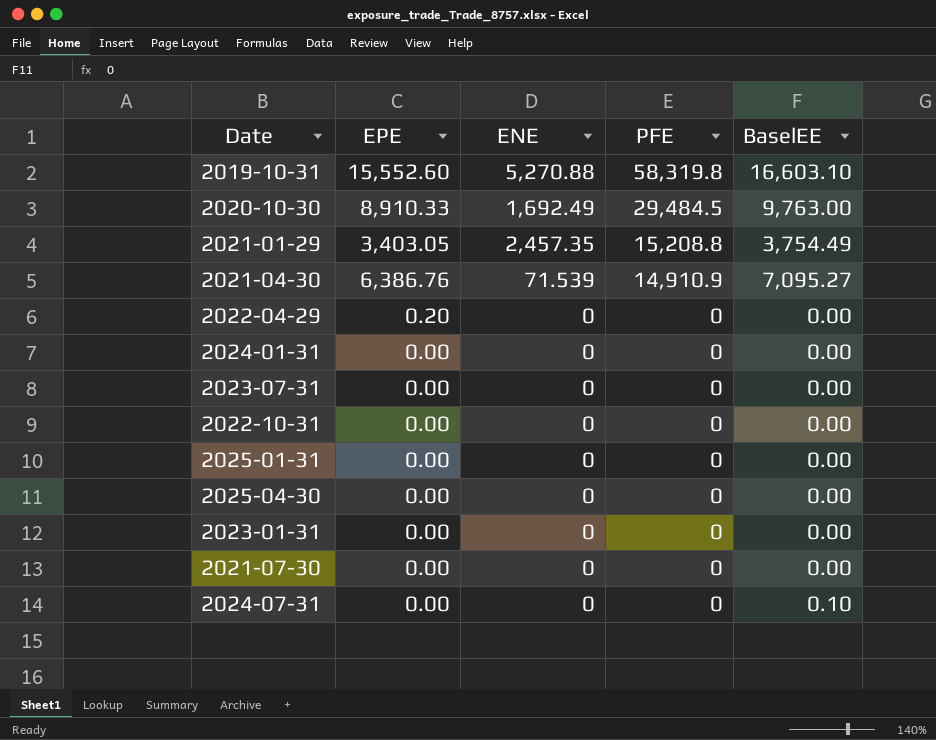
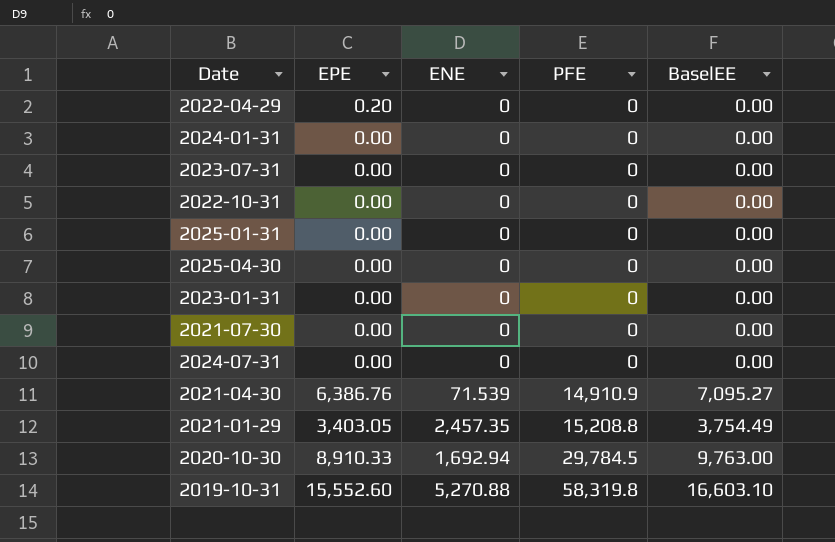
row order: PFE descending -> PFE ascending
2024-07-31 | BaselEE: 0.10 -> 0.00
2020-10-30 | ENE: 1,692.49 -> 1,692.94
2020-10-30 | PFE: 29,484.5 -> 29,784.5

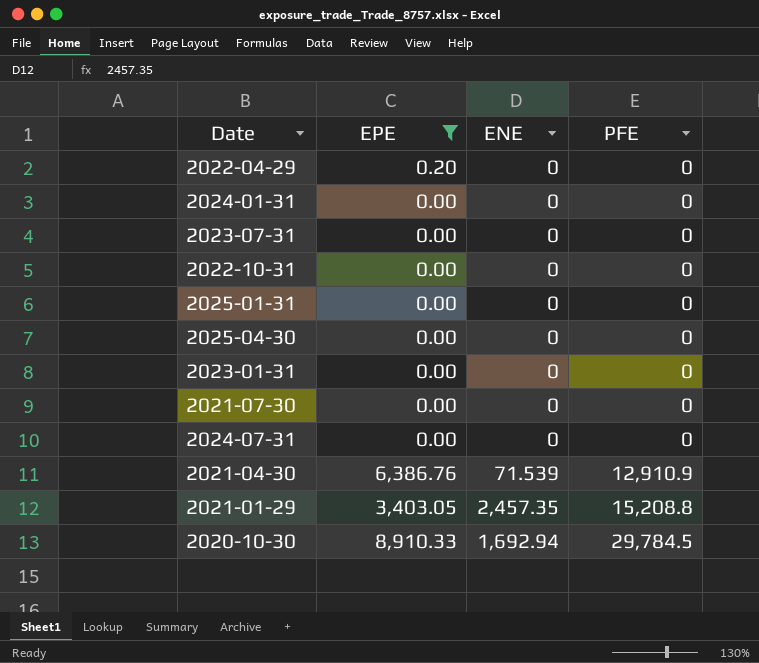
filter: none -> EPE != 15,552.60
column BaselEE | position: 5 -> none
2021-04-30 | PFE: 14,910.9 -> 12,910.9

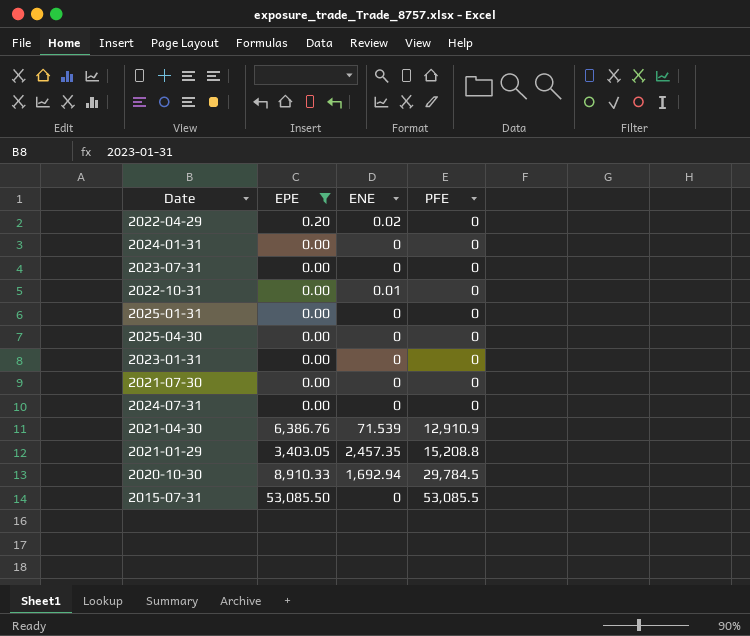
2022-04-29 | ENE: 0 -> 0.02
2022-10-31 | ENE: 0 -> 0.01
row 2015-07-31: none -> 53,085.50 | 0 | 53,085.5

